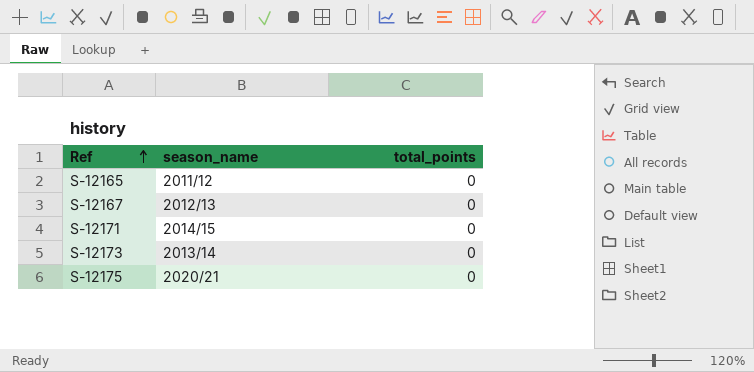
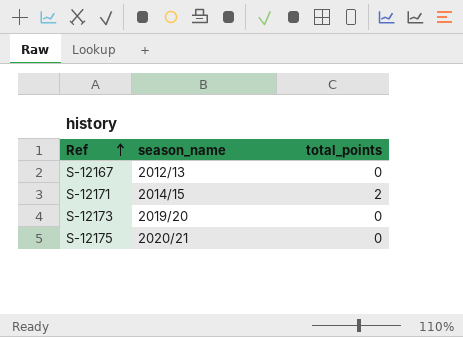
row S-12165: 2011/12 | 0 -> none
S-12171 | total_points: 0 -> 2
S-12173 | season_name: 2013/14 -> 2019/20

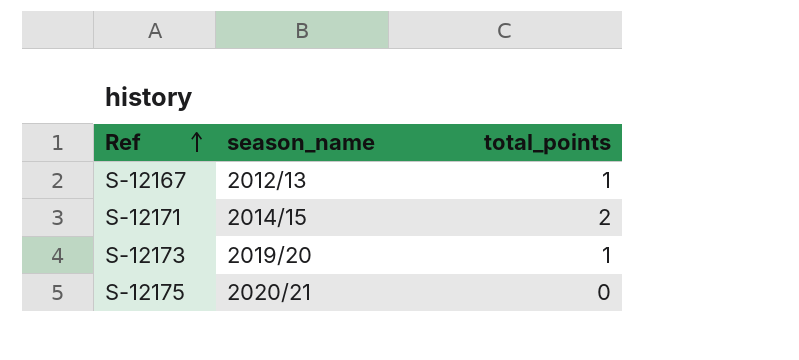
S-12167 | total_points: 0 -> 1
S-12173 | total_points: 0 -> 1

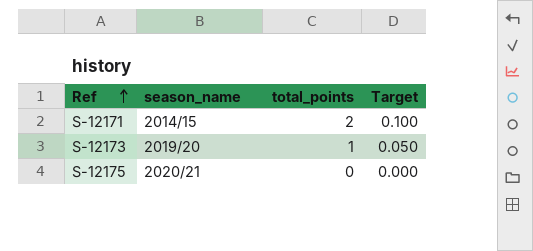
column Target | formula: none -> [total_points] * 0.05
row S-12167: 2012/13 | 1 -> none

